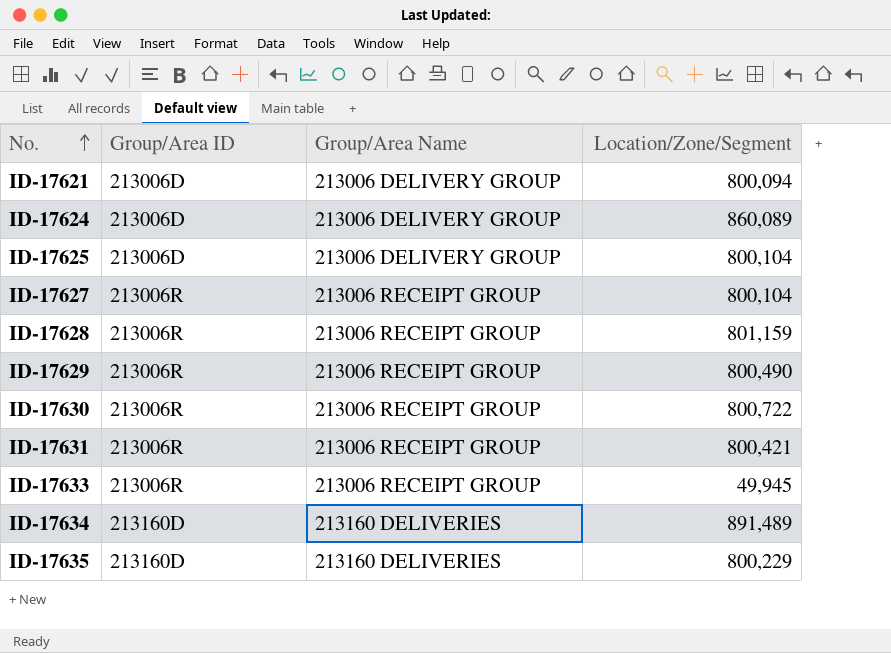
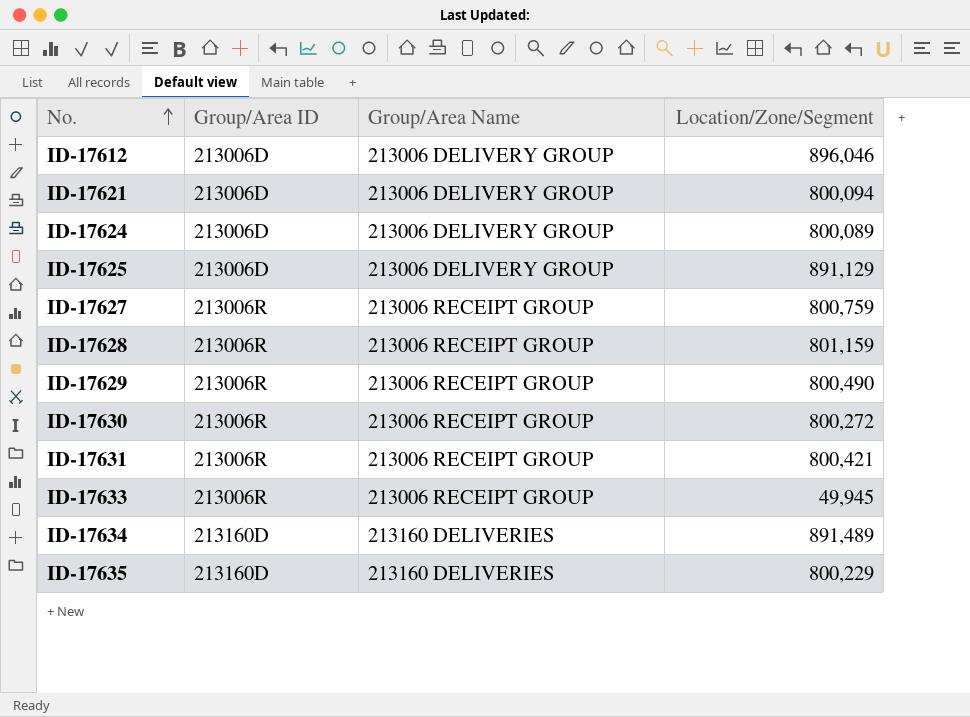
row ID-17612: none -> 213006D | 213006 DELIVERY GROUP | 896,046
ID-17624 | Location/Zone/Segment: 860,089 -> 800,089
ID-17625 | Location/Zone/Segment: 800,104 -> 891,129
ID-17627 | Location/Zone/Segment: 800,104 -> 800,759
ID-17630 | Location/Zone/Segment: 800,722 -> 800,272

